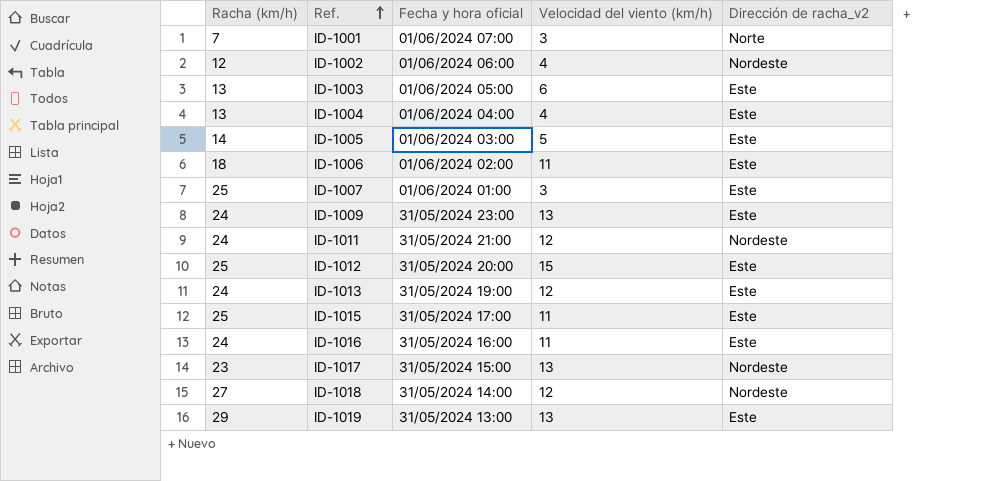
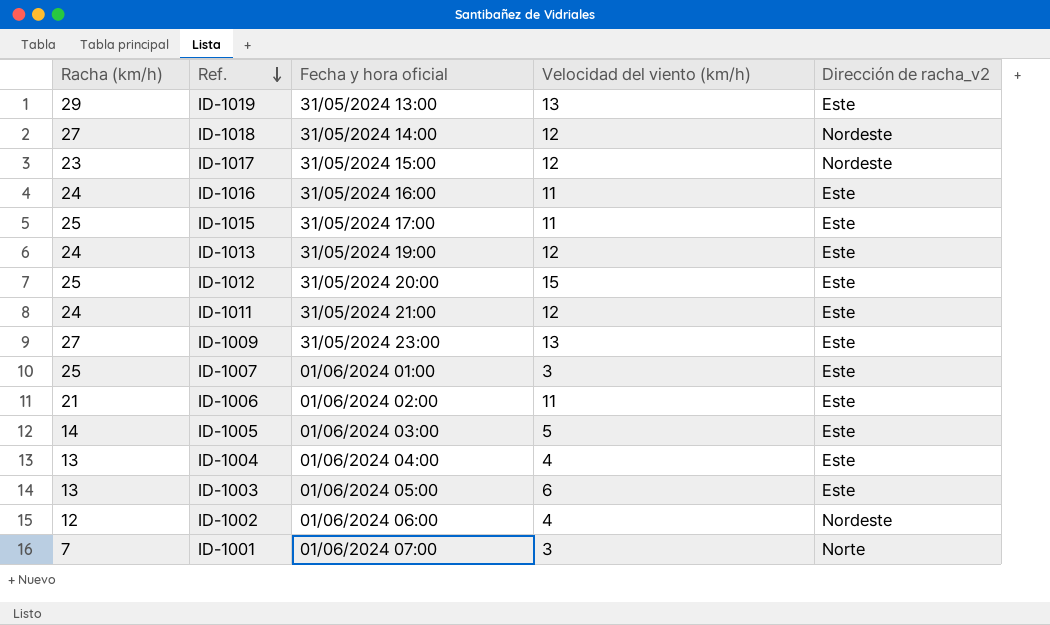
row order: Ref. ascending -> Ref. descending
ID-1017 | Velocidad del viento (km/h): 13 -> 12
ID-1011 | Dirección de racha_v2: Nordeste -> Este
ID-1009 | Racha (km/h): 24 -> 27
ID-1006 | Racha (km/h): 18 -> 21

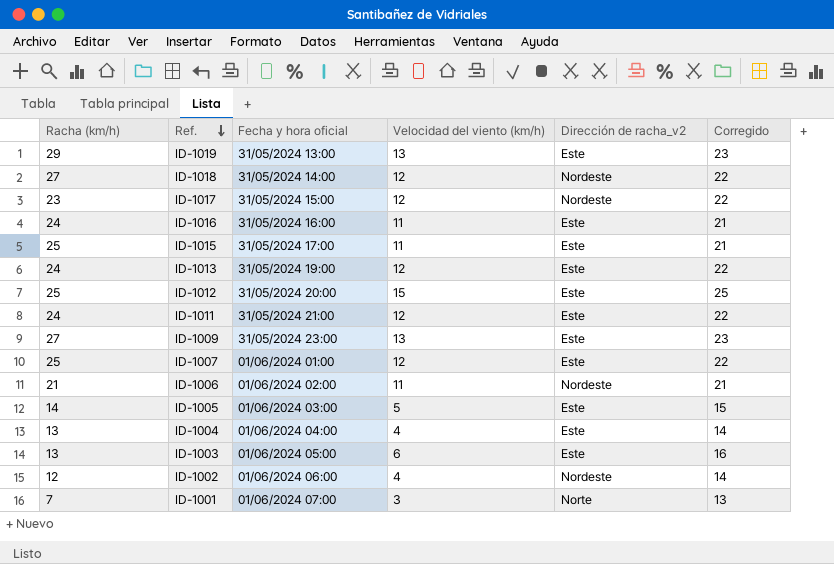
column Corregido | formula: none -> [Velocidad del viento (km/h)] + 10
ID-1007 | Velocidad del viento (km/h): 3 -> 12
ID-1006 | Dirección de racha_v2: Este -> Nordeste

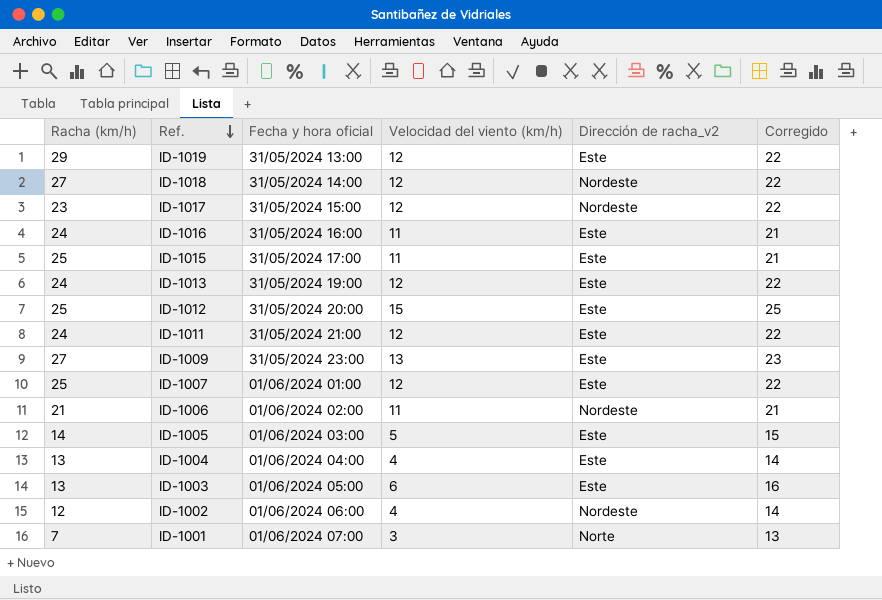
ID-1019 | Velocidad del viento (km/h): 13 -> 12
ID-1019 | Corregido: 23 -> 22

